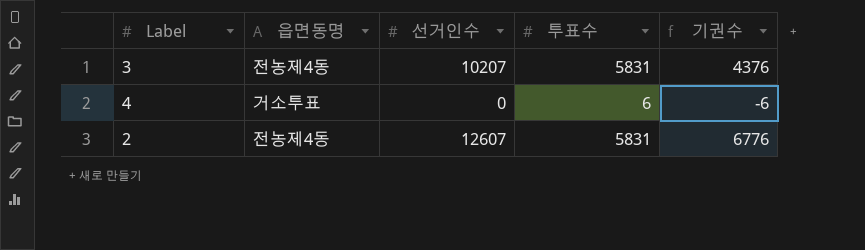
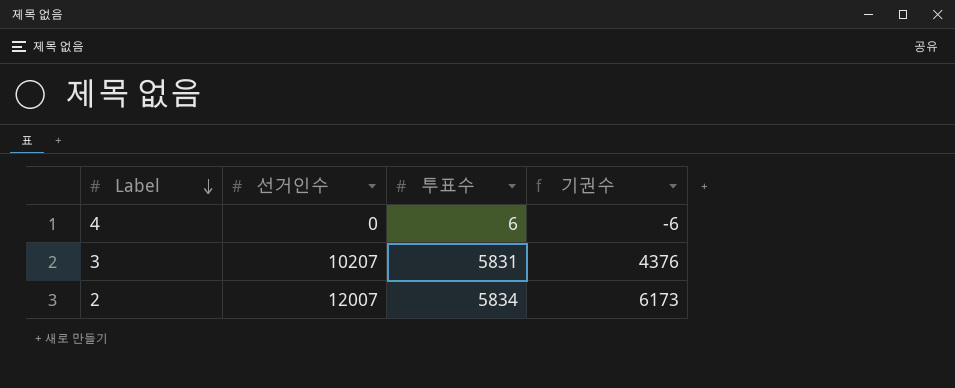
row order: none -> Label descending
column 읍면동명 | position: 2 -> none
2 | 선거인수: 12607 -> 12007
2 | 투표수: 5831 -> 5834
2 | 기권수: 6776 -> 6173

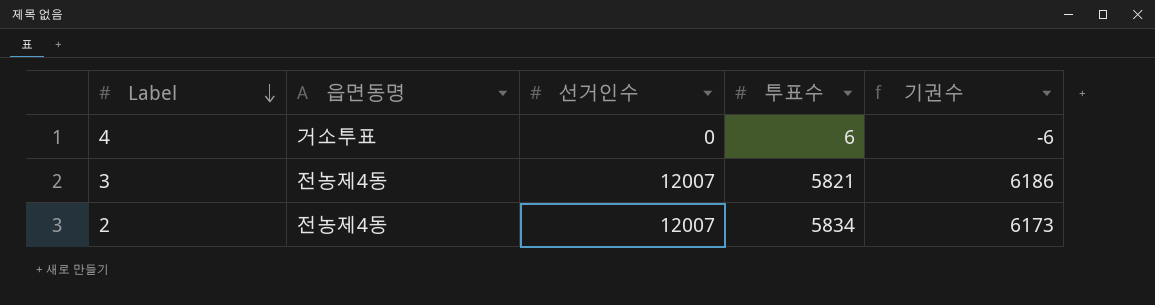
column 읍면동명 | position: none -> 2
3 | 선거인수: 10207 -> 12007
3 | 투표수: 5831 -> 5821
3 | 기권수: 4376 -> 6186

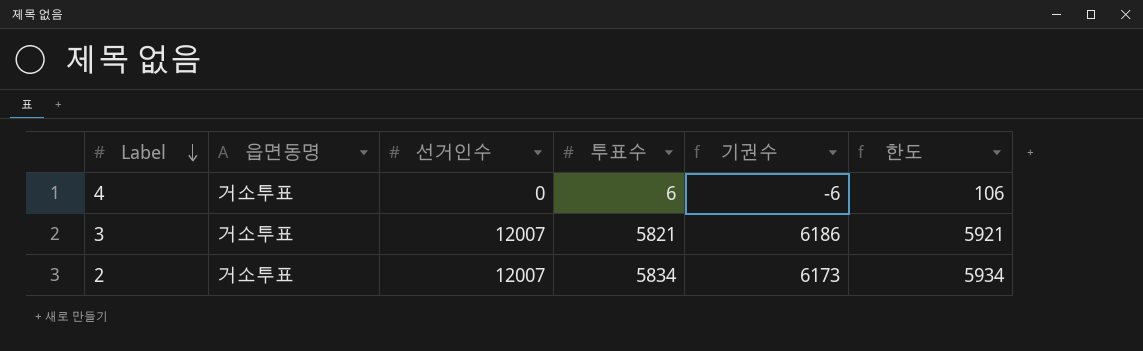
column 한도 | formula: none -> [투표수] + 100
3 | 읍면동명: 전농제4동 -> 거소투표
2 | 읍면동명: 전농제4동 -> 거소투표

